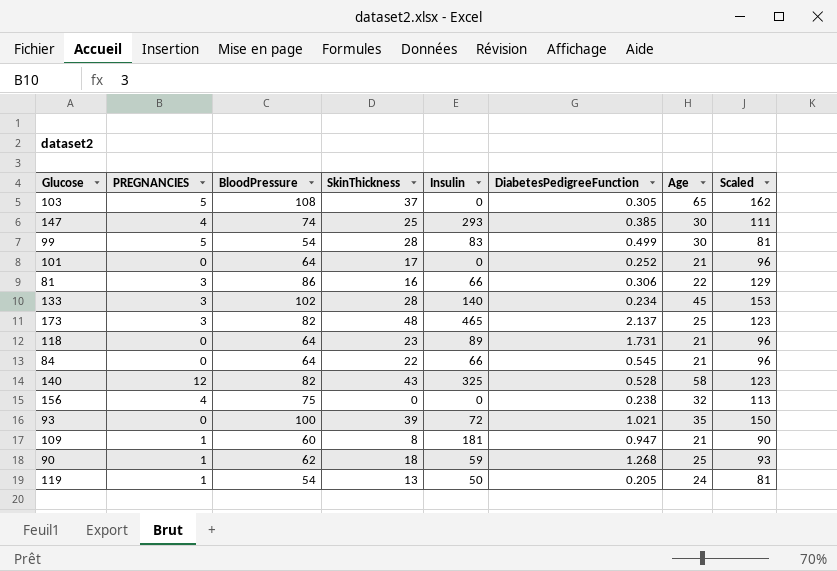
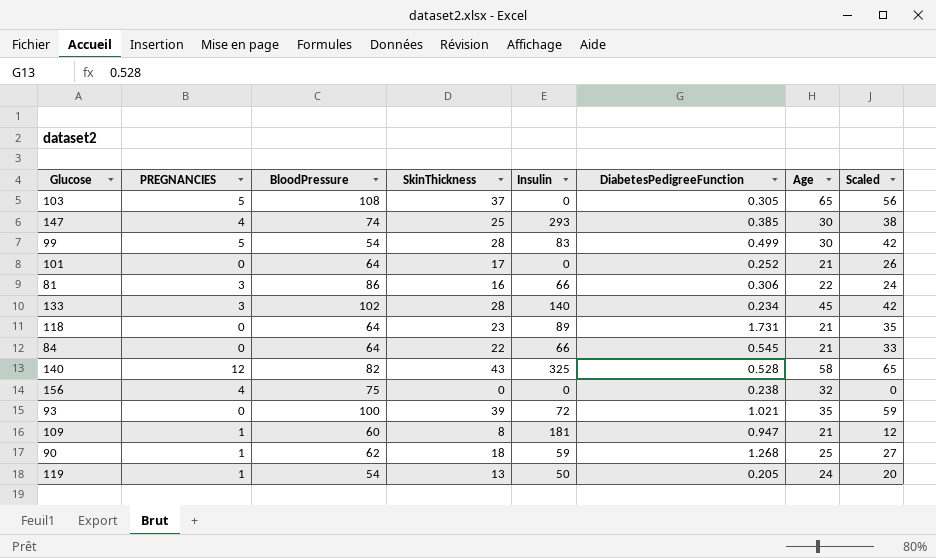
column Scaled | formula: [BloodPressure] * 1.5 -> [SkinThickness] * 1.5
row 173: 3 | 82 | 48 | 465 | 2.137 | 25 | 123 -> none

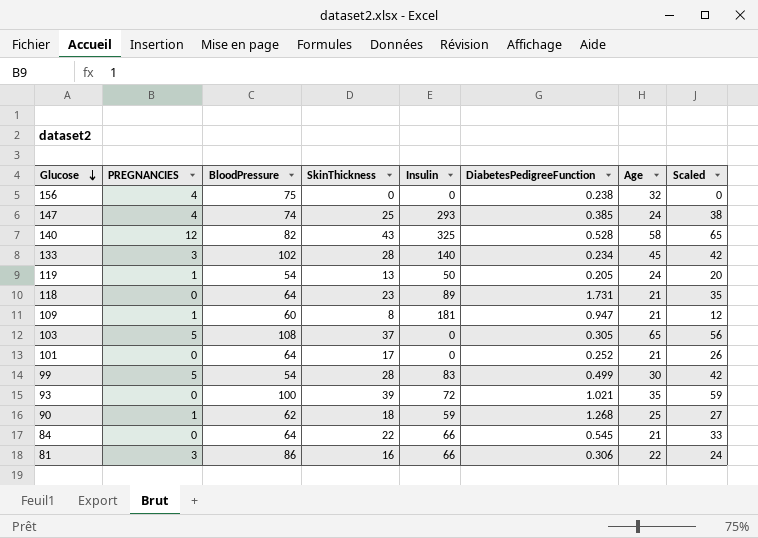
row order: none -> Glucose descending
147 | Age: 30 -> 24

